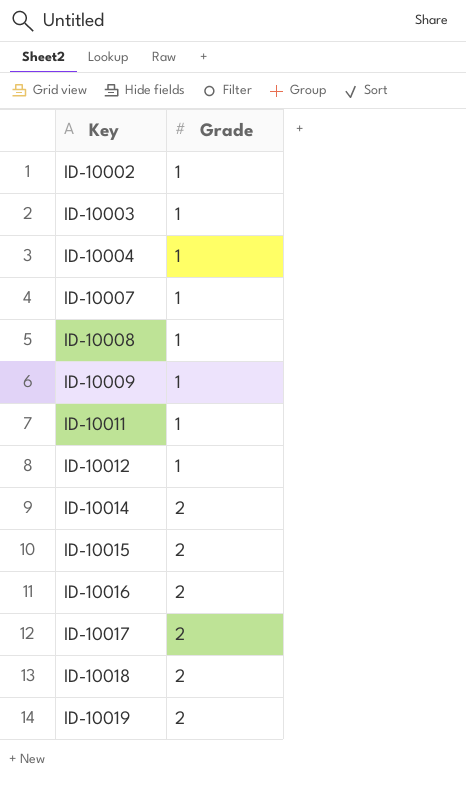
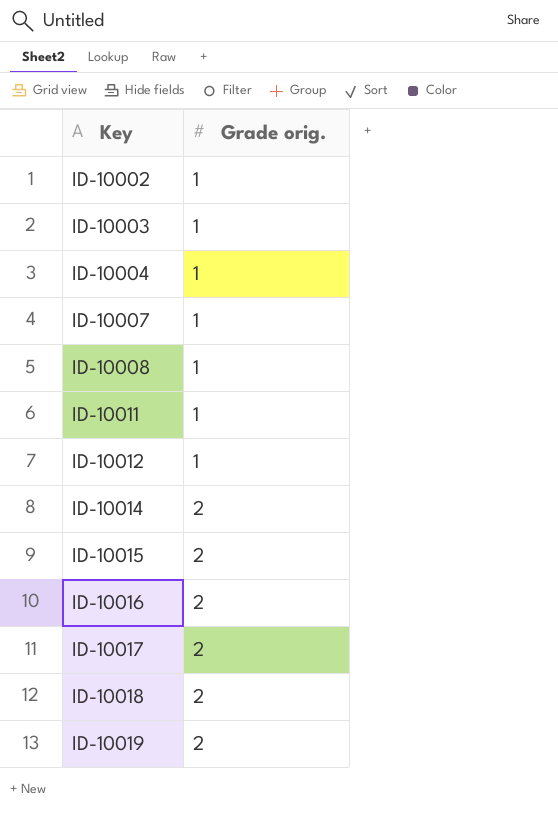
column name: Grade -> Grade orig.
row ID-10009: 1 -> none

